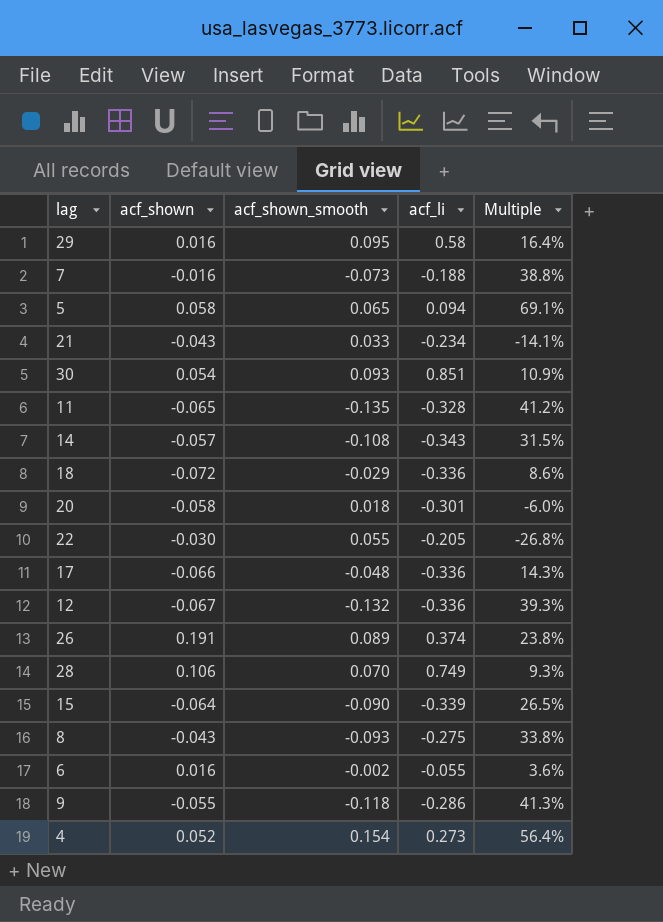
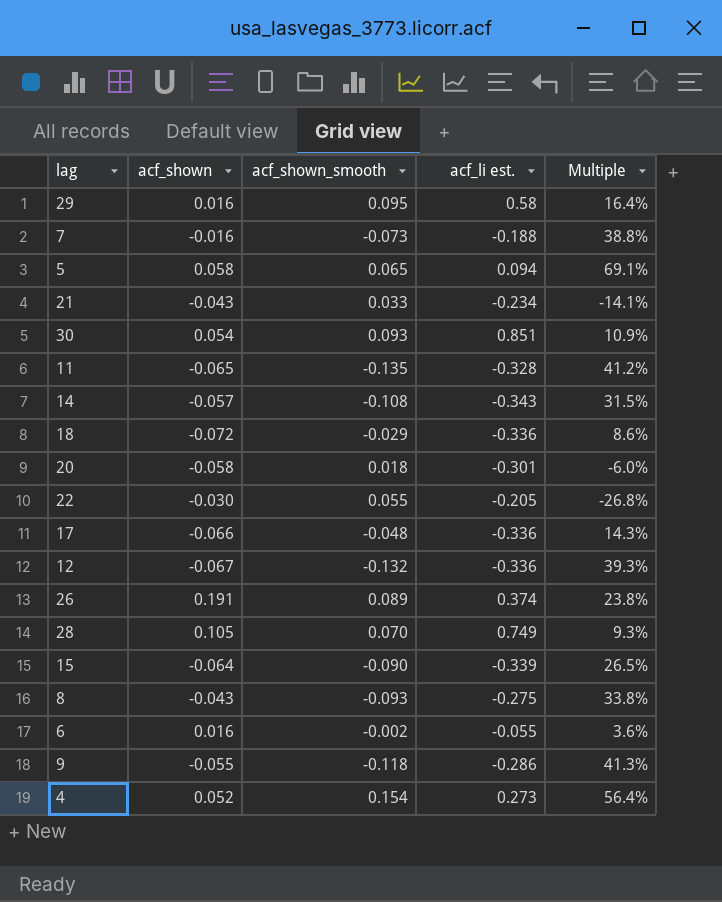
column name: acf_li -> acf_li est.
28 | acf_shown: 0.106 -> 0.105

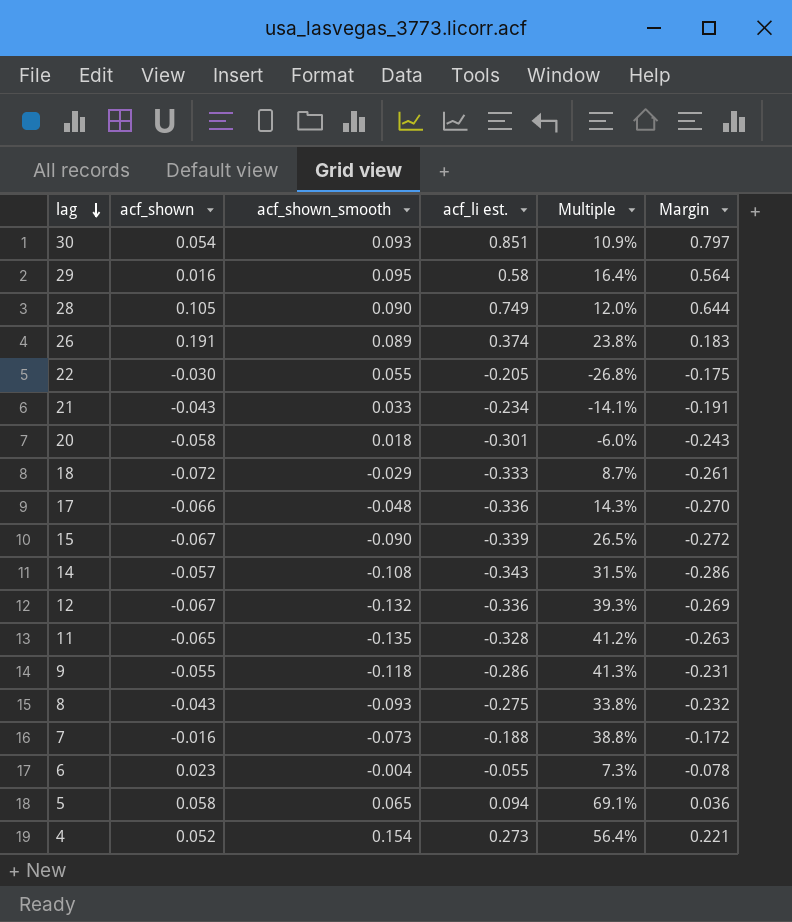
row order: none -> lag descending
column Margin | formula: none -> [acf_li est.] - [acf_shown]
28 | acf_shown_smooth: 0.070 -> 0.090
28 | Multiple: 9.3% -> 12.0%
18 | acf_li est.: -0.336 -> -0.333
18 | Multiple: 8.6% -> 8.7%
15 | acf_shown: -0.064 -> -0.067
6 | acf_shown: 0.016 -> 0.023
6 | acf_shown_smooth: -0.002 -> -0.004
6 | Multiple: 3.6% -> 7.3%

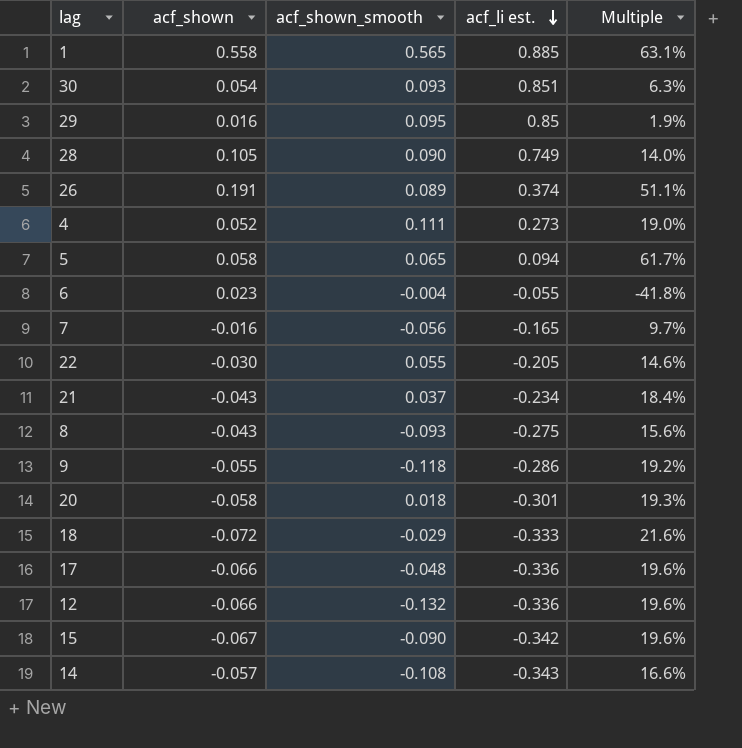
row order: lag descending -> acf_li est. descending
column Margin | formula: [acf_li est.] - [acf_shown] -> none
column Multiple | formula: [acf_shown_smooth] / [acf_li est.] -> [acf_shown] / [acf_li est.]
row 11: -0.065 | -0.135 | -0.328 | 41.2% | -0.263 -> none
row 1: none -> 0.558 | 0.565 | 0.885 | 63.1%
29 | acf_li est.: 0.58 -> 0.85
4 | acf_shown_smooth: 0.154 -> 0.111
7 | acf_shown_smooth: -0.073 -> -0.056
7 | acf_li est.: -0.188 -> -0.165
21 | acf_shown_smooth: 0.033 -> 0.037
12 | acf_shown: -0.067 -> -0.066
15 | acf_li est.: -0.339 -> -0.342

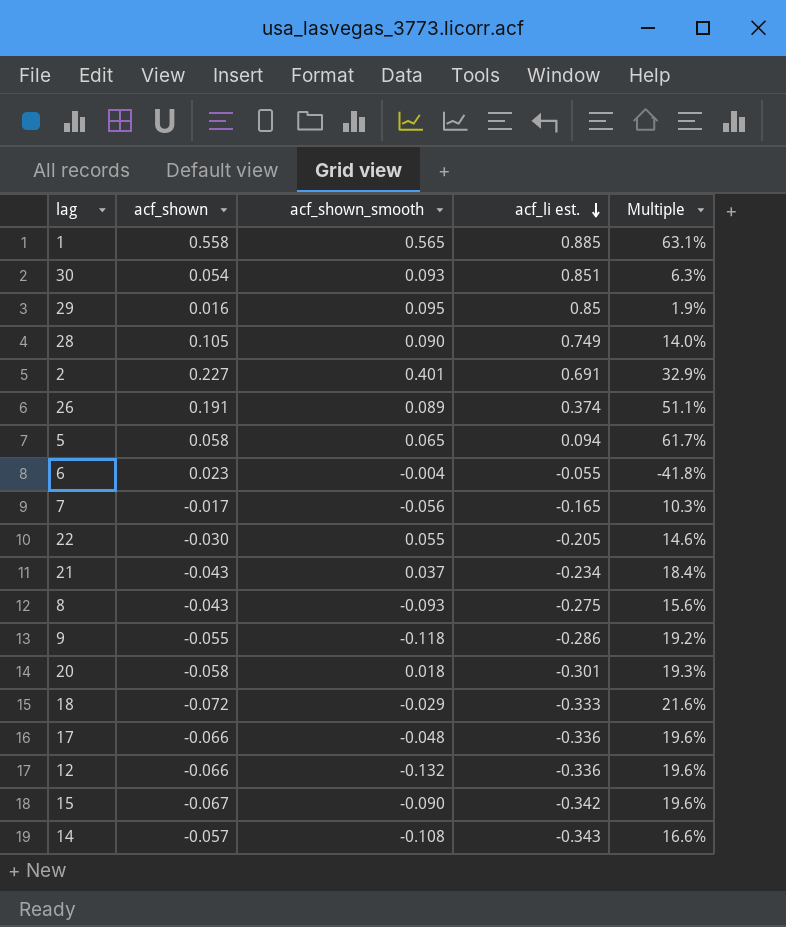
row 4: 0.052 | 0.111 | 0.273 | 19.0% -> none
row 2: none -> 0.227 | 0.401 | 0.691 | 32.9%
7 | acf_shown: -0.016 -> -0.017
7 | Multiple: 9.7% -> 10.3%

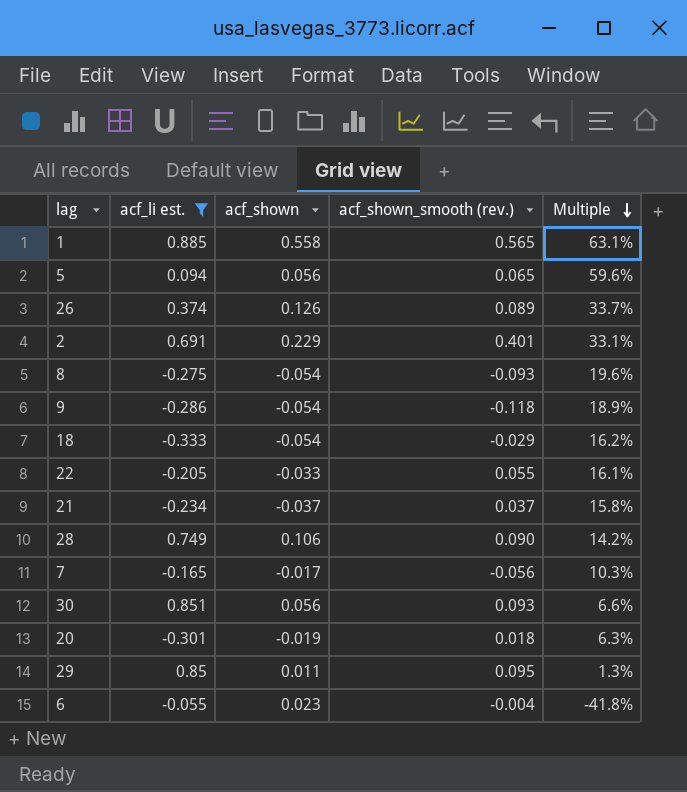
filter: none -> acf_li est. >= -0.333
row order: acf_li est. descending -> Multiple descending
column acf_li est. | position: 4 -> 2
column name: acf_shown_smooth -> acf_shown_smooth (rev.)
5 | acf_shown: 0.058 -> 0.056
5 | Multiple: 61.7% -> 59.6%
26 | acf_shown: 0.191 -> 0.126
26 | Multiple: 51.1% -> 33.7%
2 | acf_shown: 0.227 -> 0.229
2 | Multiple: 32.9% -> 33.1%
8 | acf_shown: -0.043 -> -0.054
8 | Multiple: 15.6% -> 19.6%
9 | acf_shown: -0.055 -> -0.054
9 | Multiple: 19.2% -> 18.9%
18 | acf_shown: -0.072 -> -0.054
18 | Multiple: 21.6% -> 16.2%
22 | acf_shown: -0.030 -> -0.033
22 | Multiple: 14.6% -> 16.1%
21 | acf_shown: -0.043 -> -0.037
21 | Multiple: 18.4% -> 15.8%
28 | acf_shown: 0.105 -> 0.106
28 | Multiple: 14.0% -> 14.2%
30 | acf_shown: 0.054 -> 0.056
30 | Multiple: 6.3% -> 6.6%
20 | acf_shown: -0.058 -> -0.019
20 | Multiple: 19.3% -> 6.3%
29 | acf_shown: 0.016 -> 0.011
29 | Multiple: 1.9% -> 1.3%

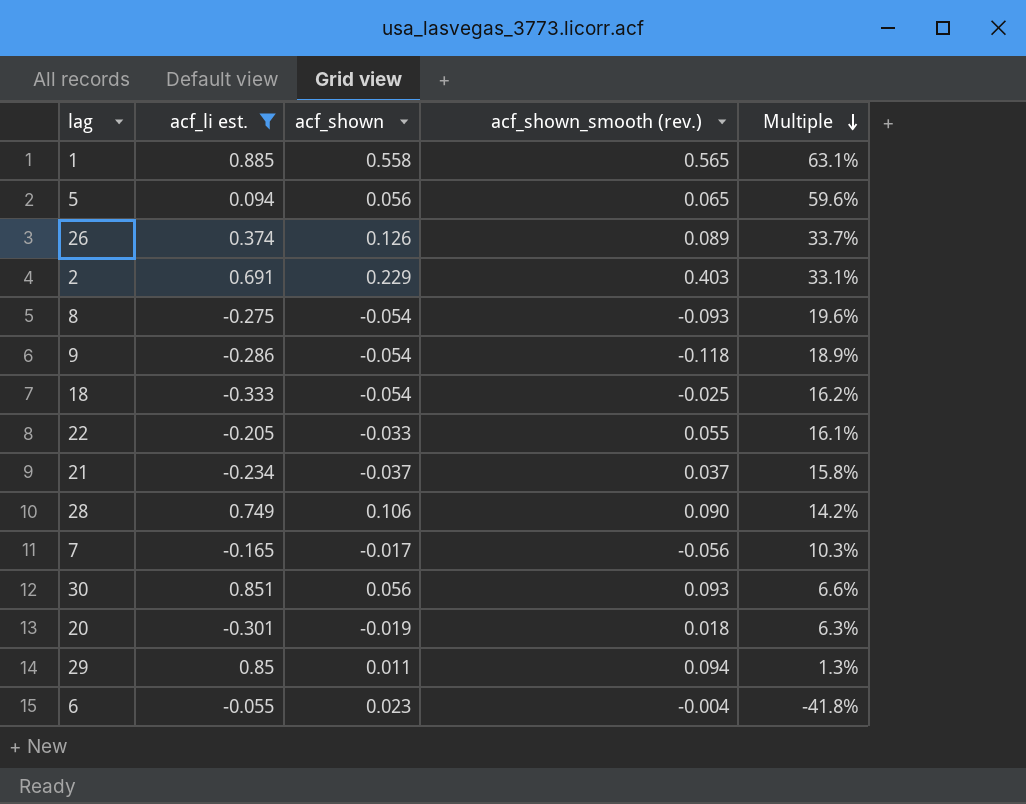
2 | acf_shown_smooth (rev.): 0.401 -> 0.403
18 | acf_shown_smooth (rev.): -0.029 -> -0.025
29 | acf_shown_smooth (rev.): 0.095 -> 0.094

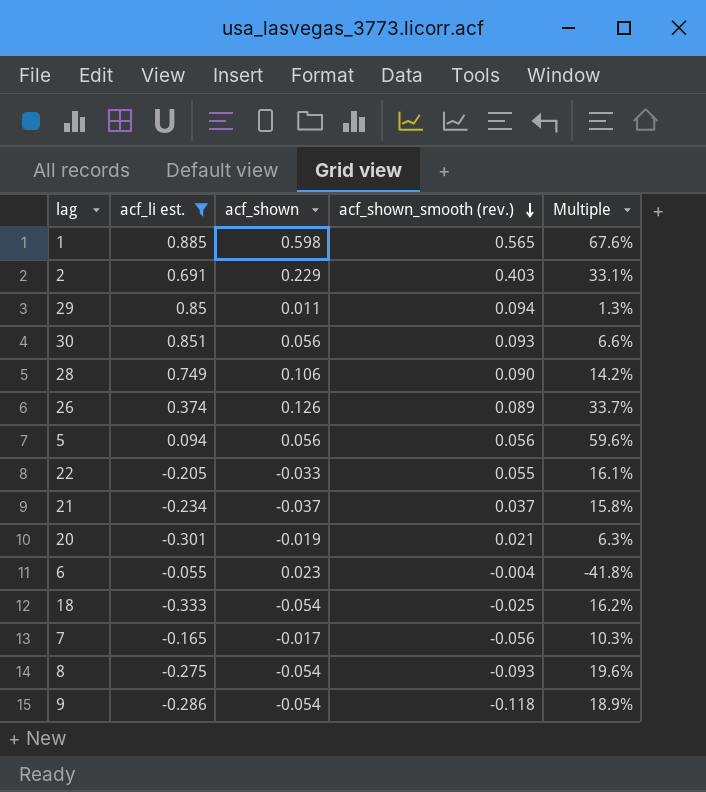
row order: Multiple descending -> acf_shown_smooth (rev.) descending
1 | acf_shown: 0.558 -> 0.598
1 | Multiple: 63.1% -> 67.6%
5 | acf_shown_smooth (rev.): 0.065 -> 0.056
20 | acf_shown_smooth (rev.): 0.018 -> 0.021

